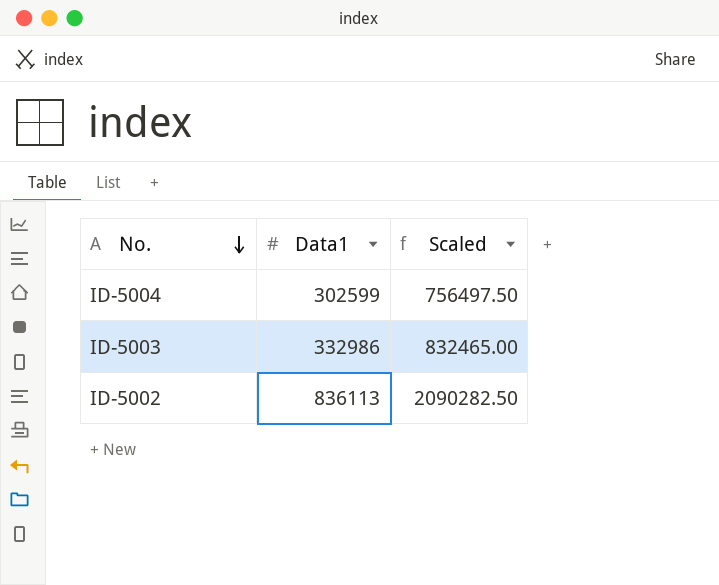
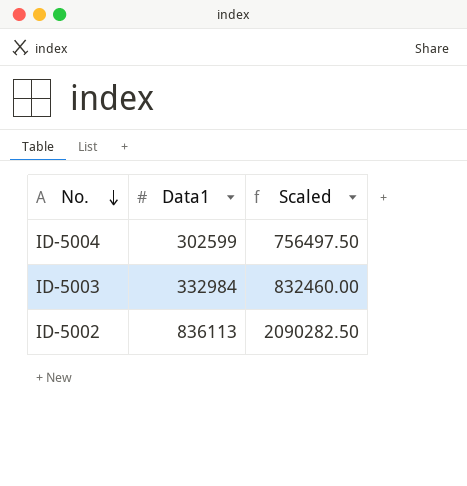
ID-5003 | Data1: 332986 -> 332984
ID-5003 | Scaled: 832465.00 -> 832460.00

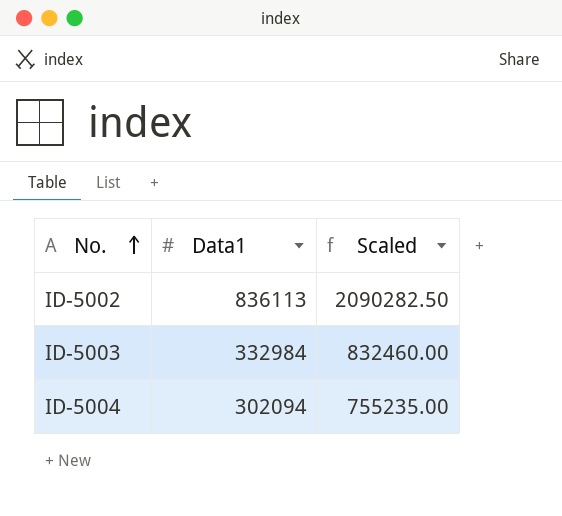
row order: No. descending -> No. ascending
ID-5004 | Data1: 302599 -> 302094
ID-5004 | Scaled: 756497.50 -> 755235.00

